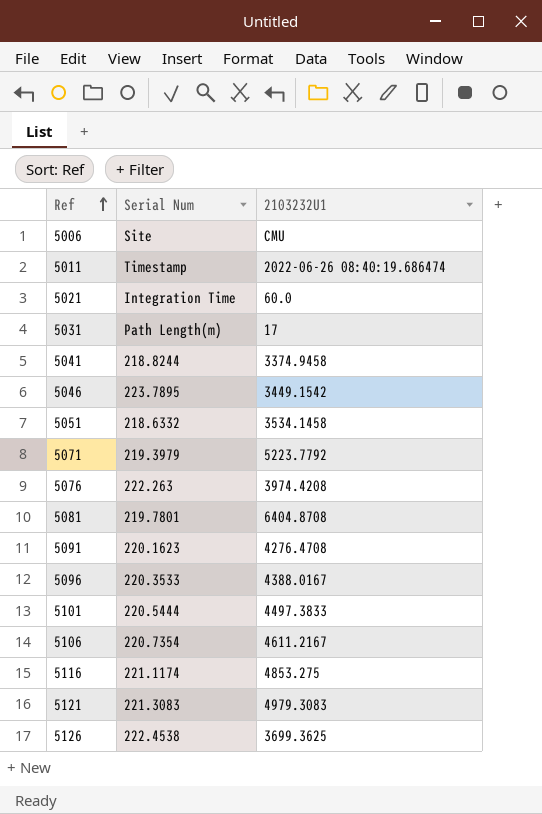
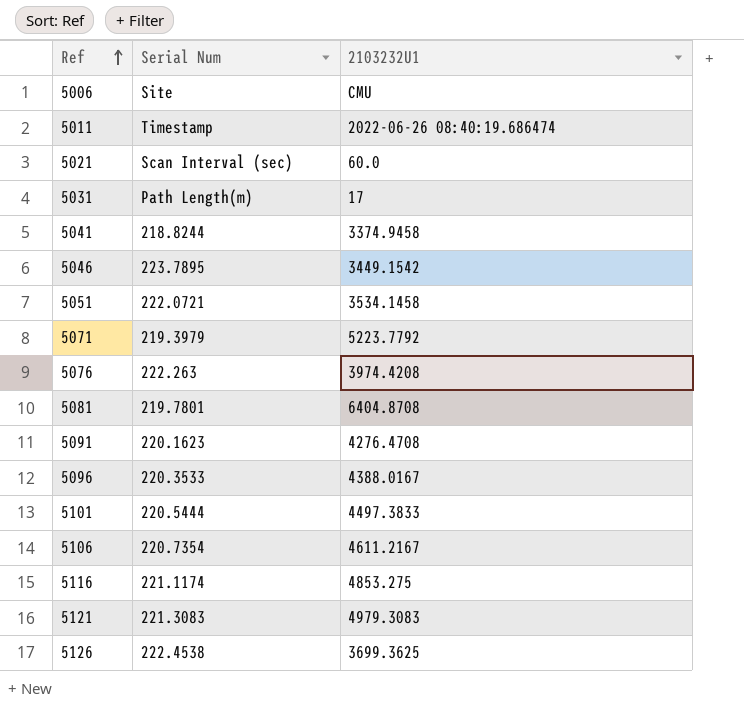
5021 | Serial Num: Integration Time -> Scan Interval (sec)
5051 | Serial Num: 218.6332 -> 222.0721

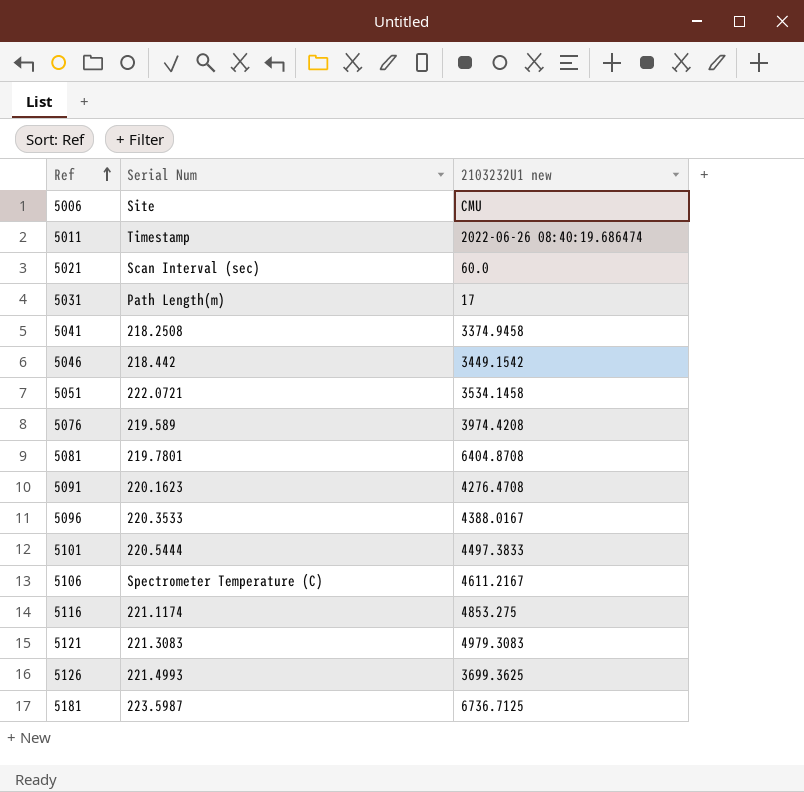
column name: 2103232U1 -> 2103232U1 new
row 5071: 219.3979 | 5223.7792 -> none
5041 | Serial Num: 218.8244 -> 218.2508
5046 | Serial Num: 223.7895 -> 218.442
5076 | Serial Num: 222.263 -> 219.589
5106 | Serial Num: 220.7354 -> Spectrometer Temperature (C)
5126 | Serial Num: 222.4538 -> 221.4993
row 5181: none -> 223.5987 | 6736.7125

